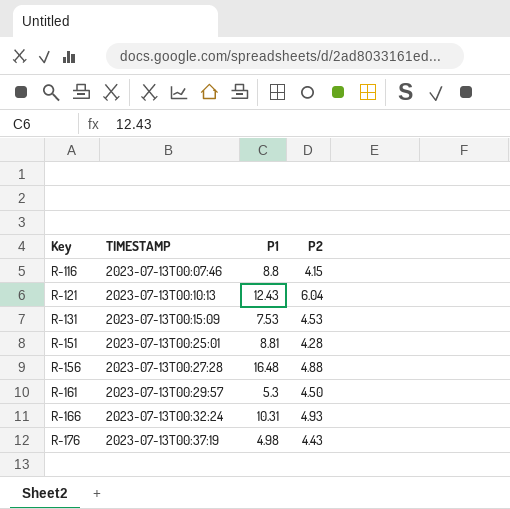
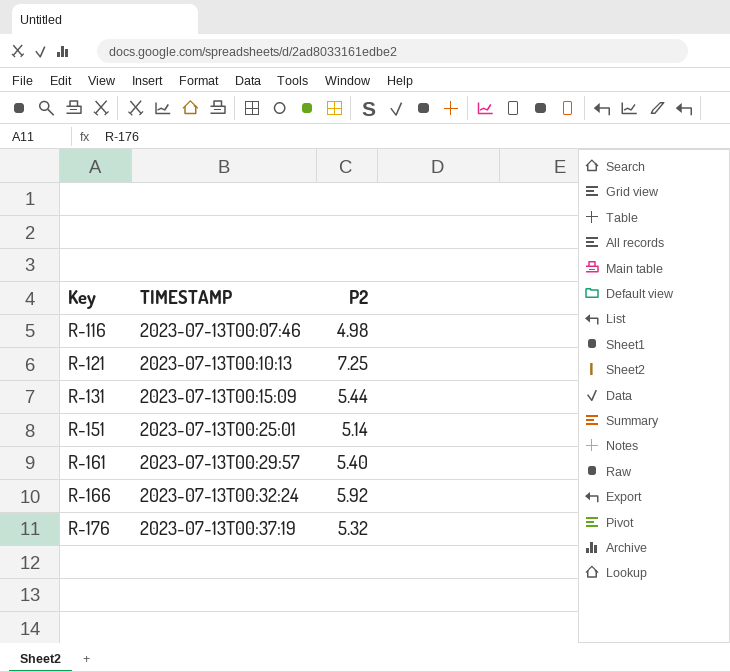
column P1 | position: 3 -> none
row R-156: 2023-07-13T00:27:28 | 16.48 | 4.88 -> none
R-116 | P2: 4.15 -> 4.98
R-121 | P2: 6.04 -> 7.25
R-131 | P2: 4.53 -> 5.44
R-151 | P2: 4.28 -> 5.14
R-161 | P2: 4.50 -> 5.40
R-166 | P2: 4.93 -> 5.92
R-176 | P2: 4.43 -> 5.32

